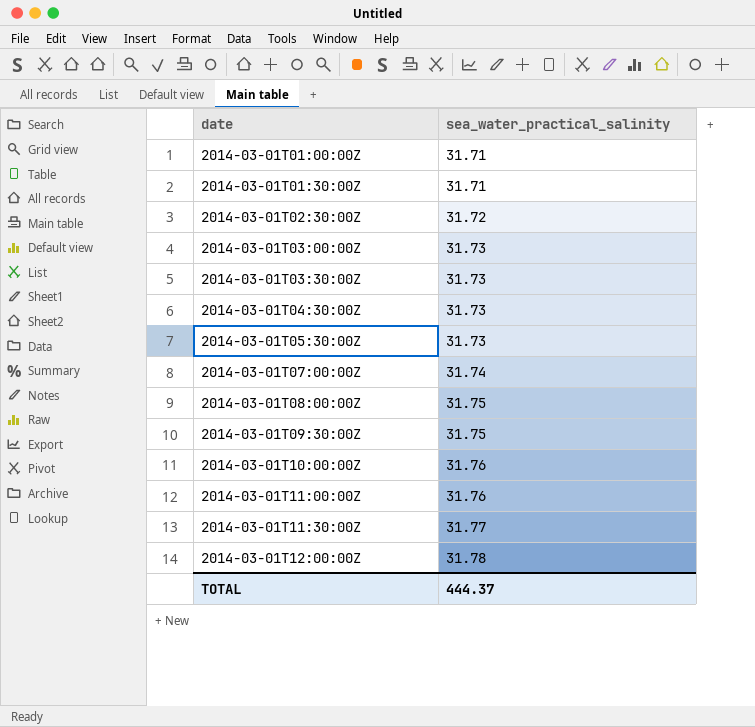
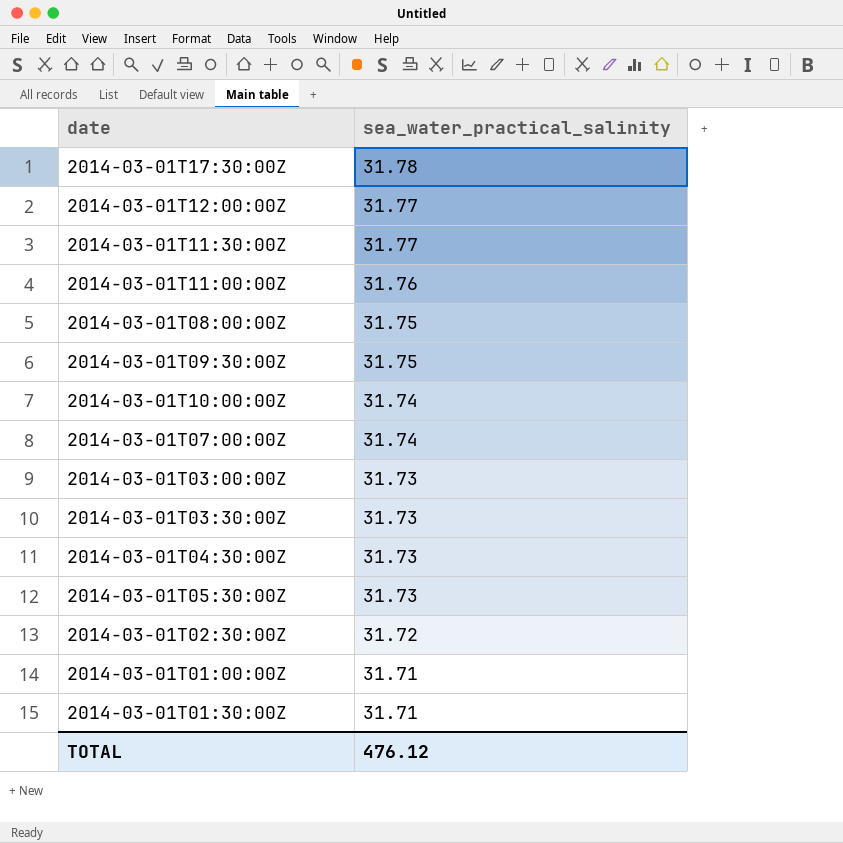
row order: date ascending -> sea_water_practical_salinity descending
row 2014-03-01T17:30:00Z: none -> 31.78
2014-03-01T12:00:00Z | sea_water_practical_salinity: 31.78 -> 31.77
2014-03-01T10:00:00Z | sea_water_practical_salinity: 31.76 -> 31.74
TOTAL | sea_water_practical_salinity: 444.37 -> 476.12

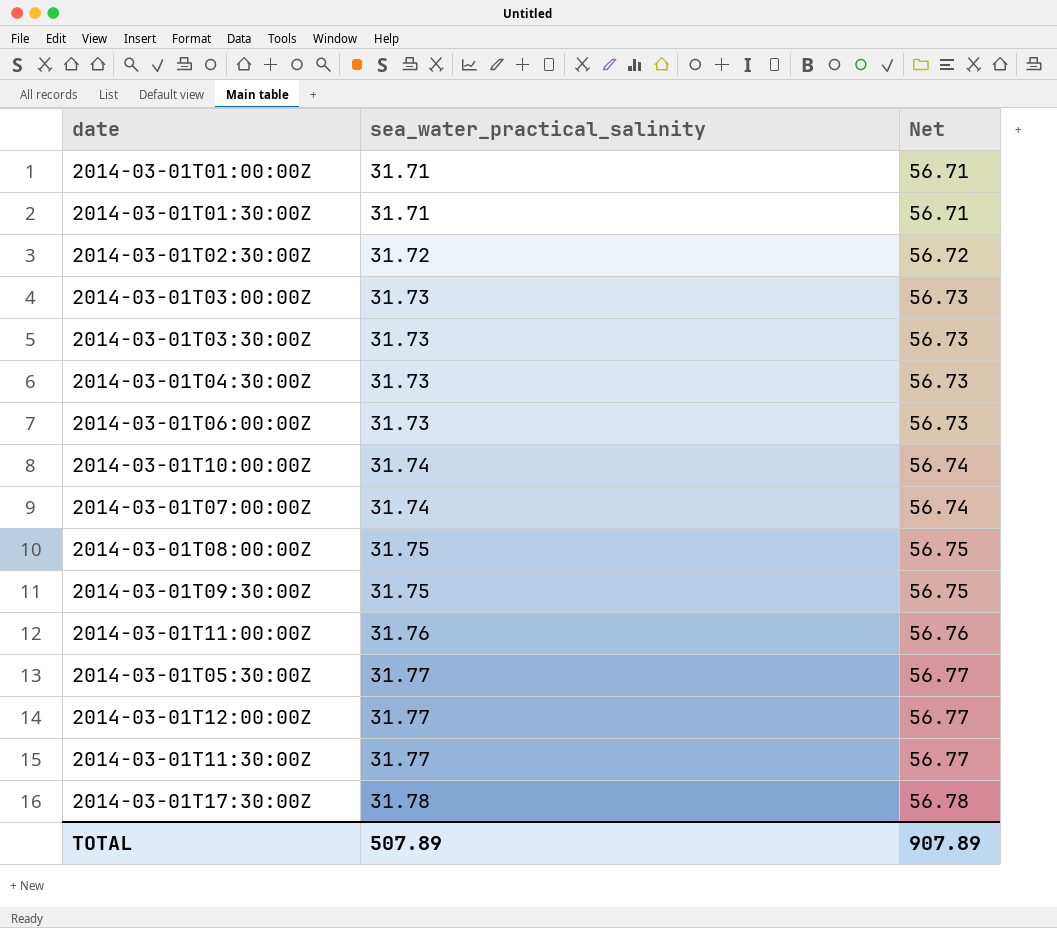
row order: sea_water_practical_salinity descending -> sea_water_practical_salinity ascending
column Net | formula: none -> [sea_water_practical_salinity] + 25
row 2014-03-01T06:00:00Z: none -> 31.73 | 56.73
2014-03-01T05:30:00Z | sea_water_practical_salinity: 31.73 -> 31.77
TOTAL | sea_water_practical_salinity: 476.12 -> 507.89

